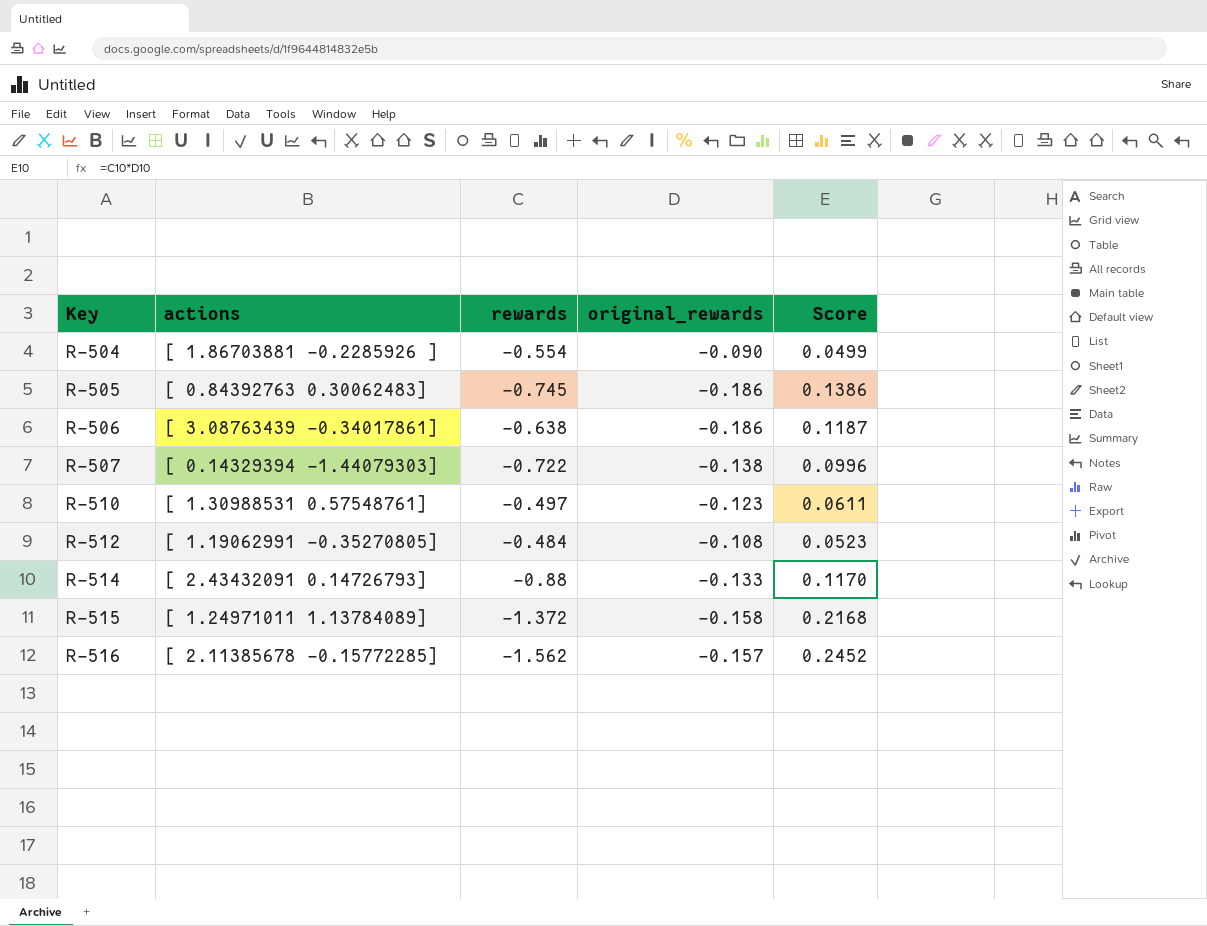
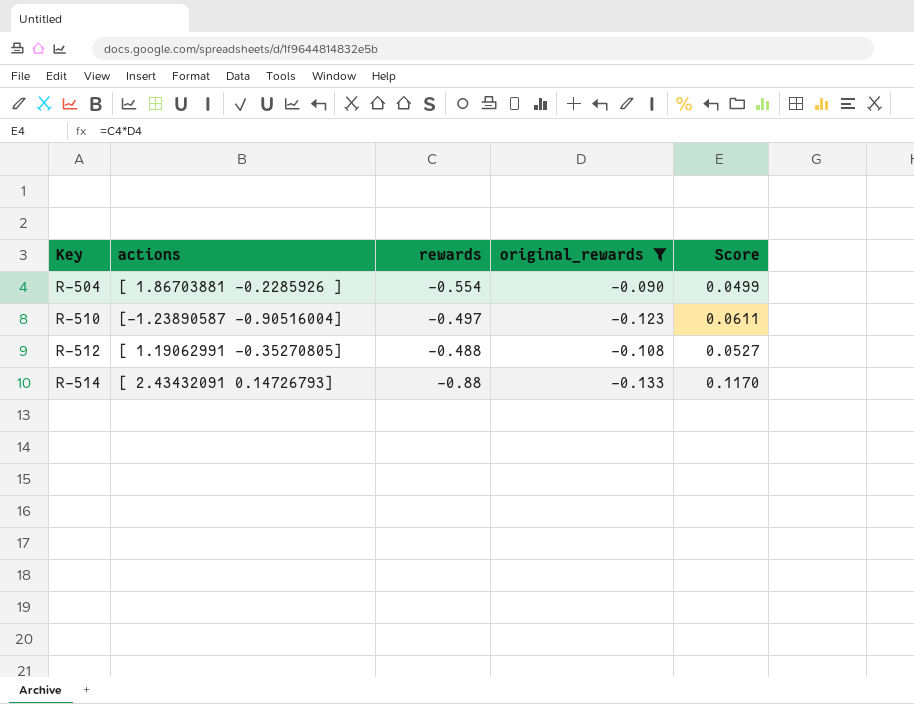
filter: none -> original_rewards >= -0.133
R-510 | actions: [ 1.30988531 0.57548761] -> [-1.23890587 -0.90516004]
R-512 | rewards: -0.484 -> -0.488
R-512 | Score: 0.0523 -> 0.0527

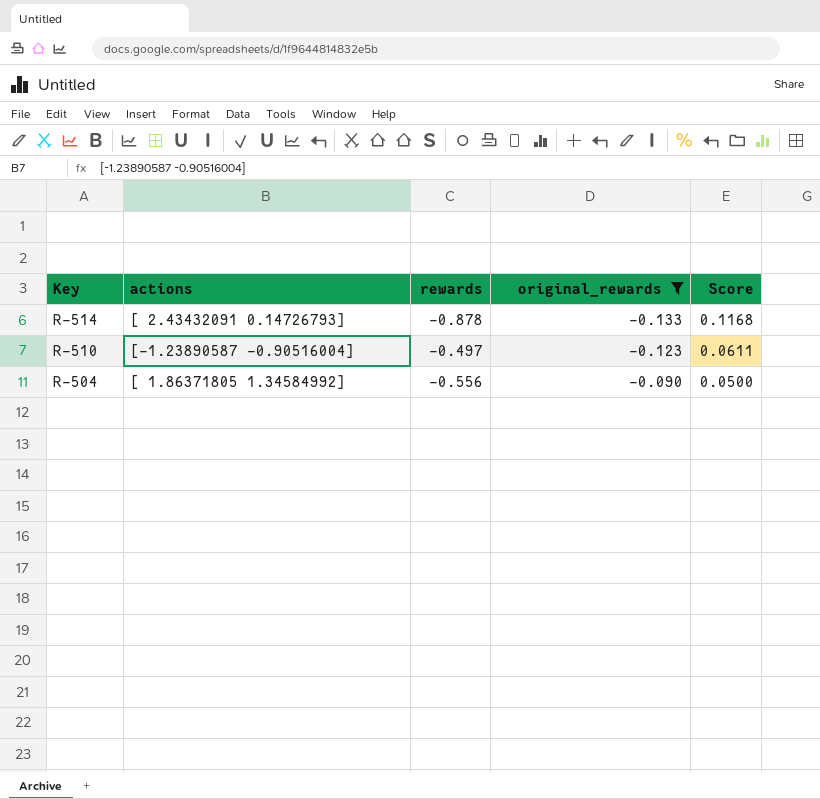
row order: Key ascending -> Key descending
row R-512: [ 1.19062991 -0.35270805] | -0.488 | -0.108 | 0.0527 -> none
R-514 | rewards: -0.88 -> -0.878
R-514 | Score: 0.1170 -> 0.1168
R-504 | actions: [ 1.86703881 -0.2285926 ] -> [ 1.86371805 1.34584992]
R-504 | rewards: -0.554 -> -0.556
R-504 | Score: 0.0499 -> 0.0500

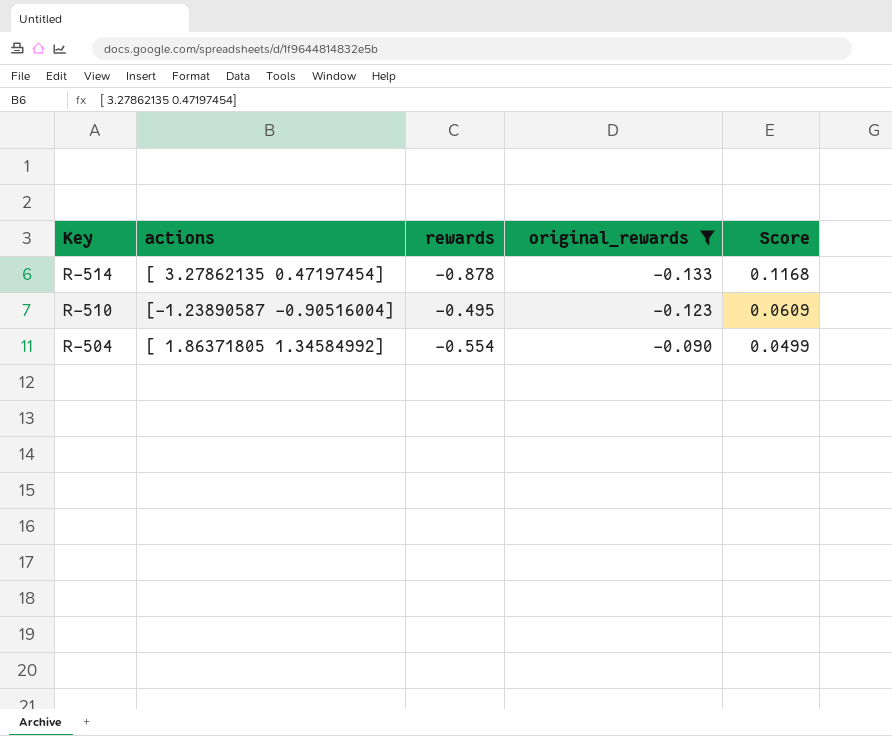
R-514 | actions: [ 2.43432091 0.14726793] -> [ 3.27862135 0.47197454]
R-510 | rewards: -0.497 -> -0.495
R-510 | Score: 0.0611 -> 0.0609
R-504 | rewards: -0.556 -> -0.554
R-504 | Score: 0.0500 -> 0.0499

